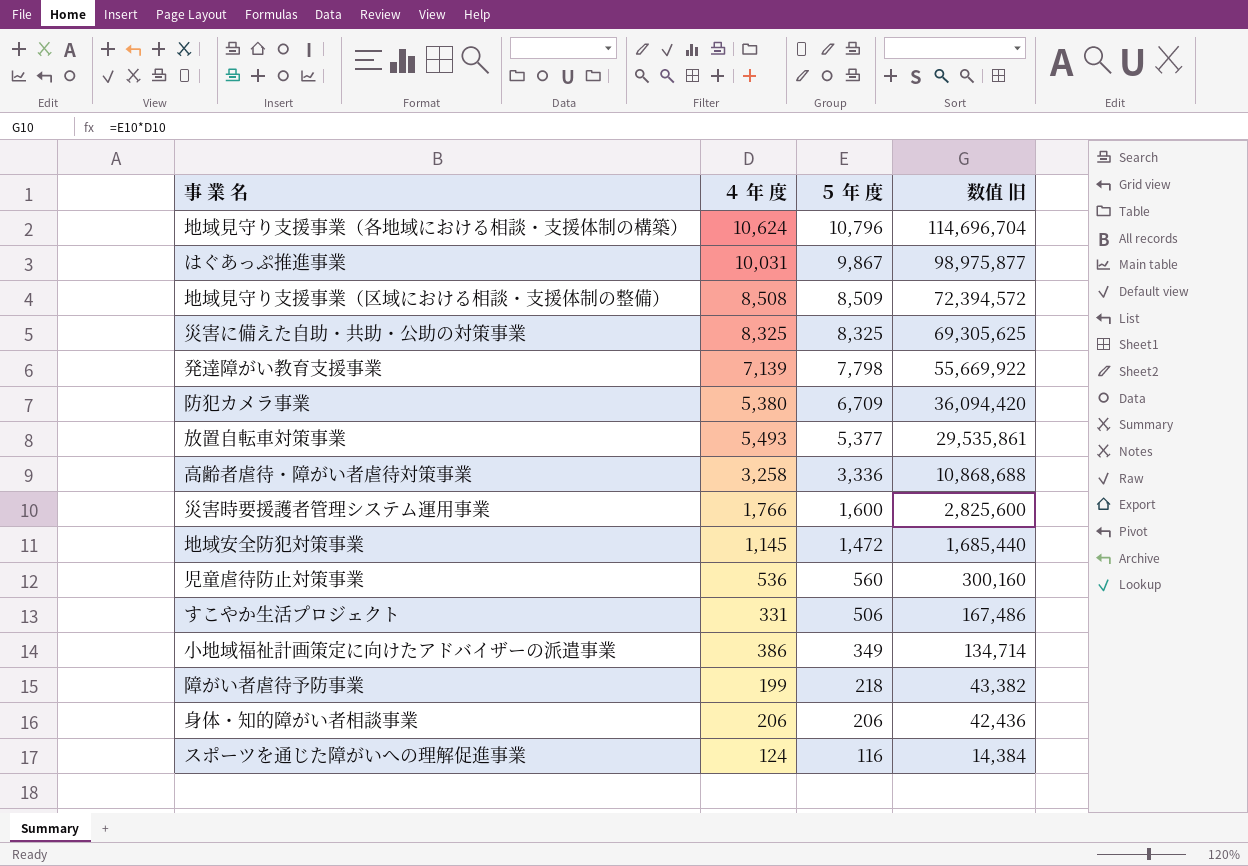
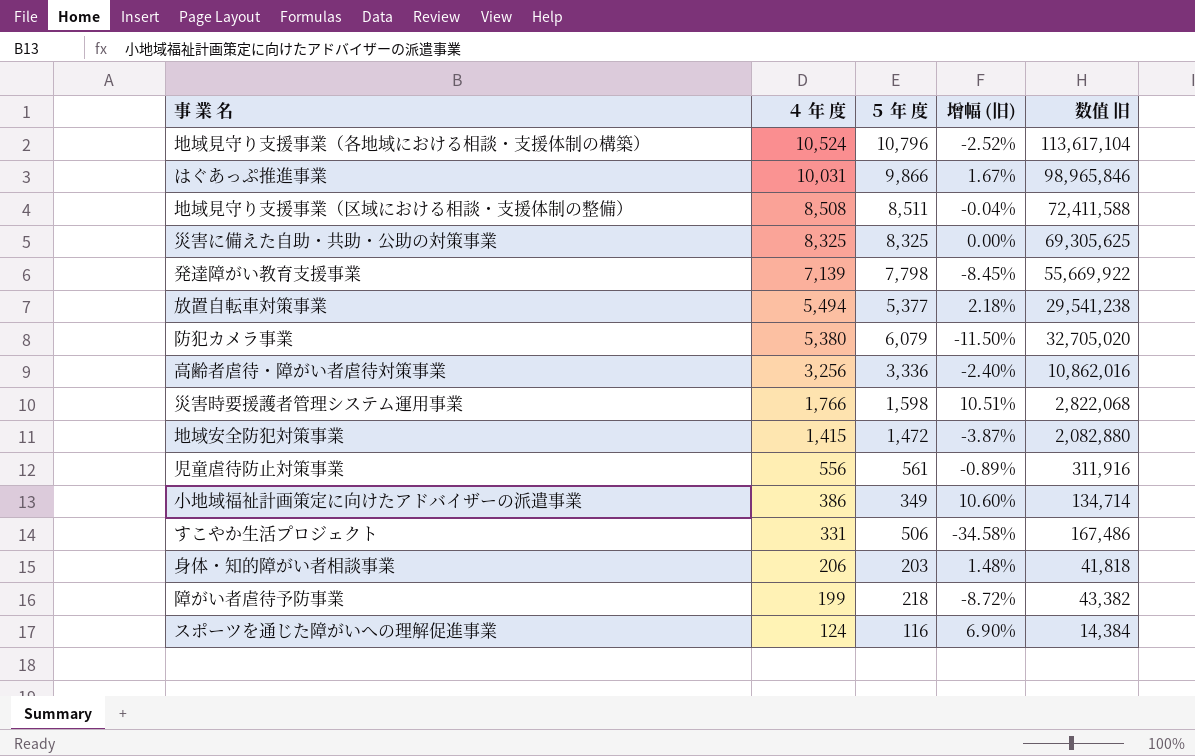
row order: ５ 年 度 descending -> ４ 年 度 descending
column 增幅 (旧) | formula: none -> ([４ 年 度] - [５ 年 度]) / [５ 年 度]
地域見守り支援事業（各地域における相談・支援体制の構築） | ４ 年 度: 10,624 -> 10,524
地域見守り支援事業（各地域における相談・支援体制の構築） | 数值 旧: 114,696,704 -> 113,617,104
はぐあっぷ推進事業 | ５ 年 度: 9,867 -> 9,866
はぐあっぷ推進事業 | 数值 旧: 98,975,877 -> 98,965,846
地域見守り支援事業（区域における相談・支援体制の整備） | ５ 年 度: 8,509 -> 8,511
地域見守り支援事業（区域における相談・支援体制の整備） | 数值 旧: 72,394,572 -> 72,411,588
放置自転車対策事業 | ４ 年 度: 5,493 -> 5,494
放置自転車対策事業 | 数值 旧: 29,535,861 -> 29,541,238
防犯カメラ事業 | ５ 年 度: 6,709 -> 6,079
防犯カメラ事業 | 数值 旧: 36,094,420 -> 32,705,020
高齢者虐待・障がい者虐待対策事業 | ４ 年 度: 3,258 -> 3,256
高齢者虐待・障がい者虐待対策事業 | 数值 旧: 10,868,688 -> 10,862,016
災害時要援護者管理システム運用事業 | ５ 年 度: 1,600 -> 1,598
災害時要援護者管理システム運用事業 | 数值 旧: 2,825,600 -> 2,822,068
地域安全防犯対策事業 | ４ 年 度: 1,145 -> 1,415
地域安全防犯対策事業 | 数值 旧: 1,685,440 -> 2,082,880
児童虐待防止対策事業 | ４ 年 度: 536 -> 556
児童虐待防止対策事業 | ５ 年 度: 560 -> 561
児童虐待防止対策事業 | 数值 旧: 300,160 -> 311,916
身体・知的障がい者相談事業 | ５ 年 度: 206 -> 203
身体・知的障がい者相談事業 | 数值 旧: 42,436 -> 41,818

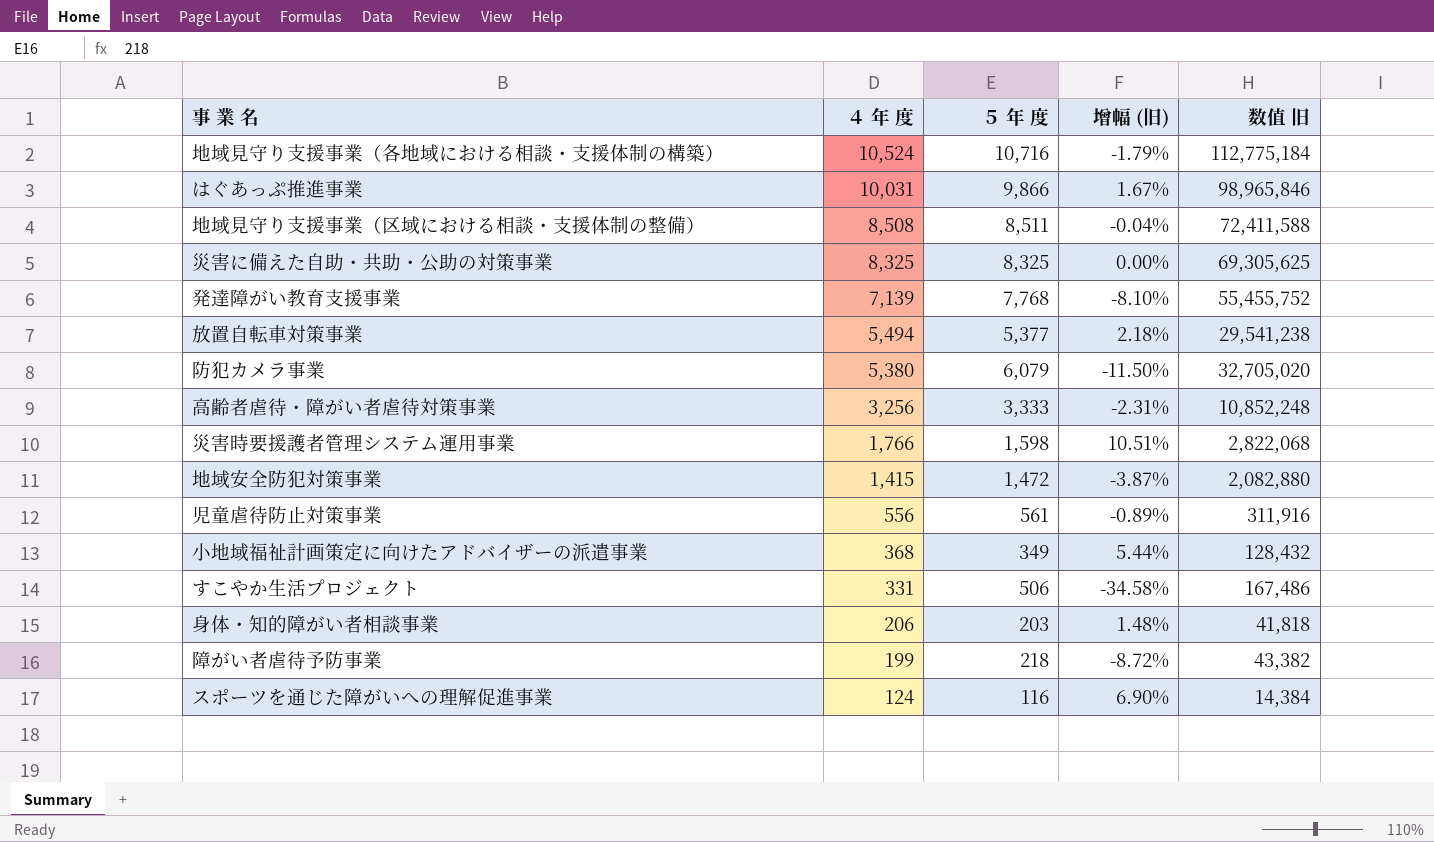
地域見守り支援事業（各地域における相談・支援体制の構築） | ５ 年 度: 10,796 -> 10,716
地域見守り支援事業（各地域における相談・支援体制の構築） | 增幅 (旧): -2.52% -> -1.79%
地域見守り支援事業（各地域における相談・支援体制の構築） | 数值 旧: 113,617,104 -> 112,775,184
発達障がい教育支援事業 | ５ 年 度: 7,798 -> 7,768
発達障がい教育支援事業 | 增幅 (旧): -8.45% -> -8.10%
発達障がい教育支援事業 | 数值 旧: 55,669,922 -> 55,455,752
高齢者虐待・障がい者虐待対策事業 | ５ 年 度: 3,336 -> 3,333
高齢者虐待・障がい者虐待対策事業 | 增幅 (旧): -2.40% -> -2.31%
高齢者虐待・障がい者虐待対策事業 | 数值 旧: 10,862,016 -> 10,852,248
小地域福祉計画策定に向けたアドバイザーの派遣事業 | ４ 年 度: 386 -> 368
小地域福祉計画策定に向けたアドバイザーの派遣事業 | 增幅 (旧): 10.60% -> 5.44%
小地域福祉計画策定に向けたアドバイザーの派遣事業 | 数值 旧: 134,714 -> 128,432

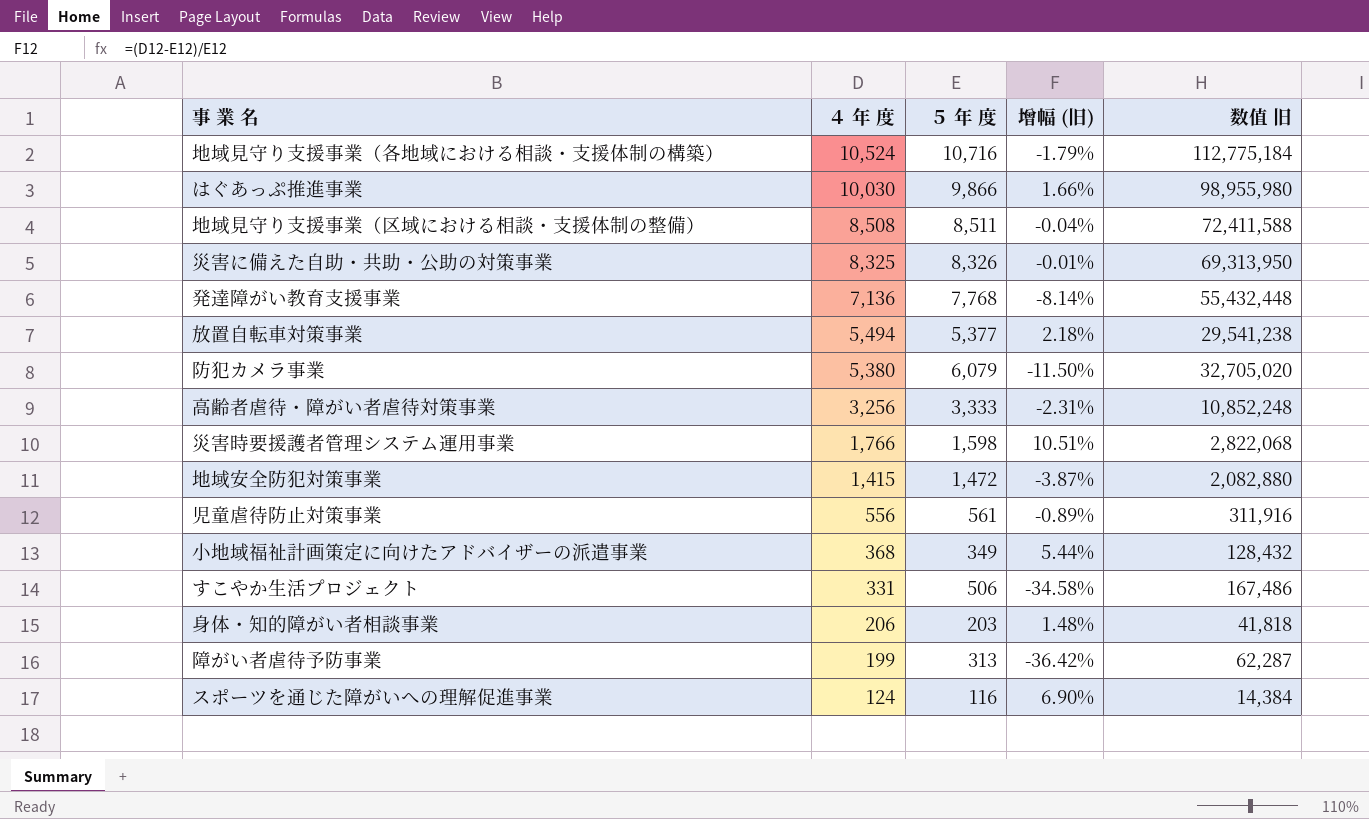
はぐあっぷ推進事業 | ４ 年 度: 10,031 -> 10,030
はぐあっぷ推進事業 | 增幅 (旧): 1.67% -> 1.66%
はぐあっぷ推進事業 | 数值 旧: 98,965,846 -> 98,955,980
災害に備えた自助・共助・公助の対策事業 | ５ 年 度: 8,325 -> 8,326
災害に備えた自助・共助・公助の対策事業 | 增幅 (旧): 0.00% -> -0.01%
災害に備えた自助・共助・公助の対策事業 | 数值 旧: 69,305,625 -> 69,313,950
発達障がい教育支援事業 | ４ 年 度: 7,139 -> 7,136
発達障がい教育支援事業 | 增幅 (旧): -8.10% -> -8.14%
発達障がい教育支援事業 | 数值 旧: 55,455,752 -> 55,432,448
障がい者虐待予防事業 | ５ 年 度: 218 -> 313
障がい者虐待予防事業 | 增幅 (旧): -8.72% -> -36.42%
障がい者虐待予防事業 | 数值 旧: 43,382 -> 62,287

